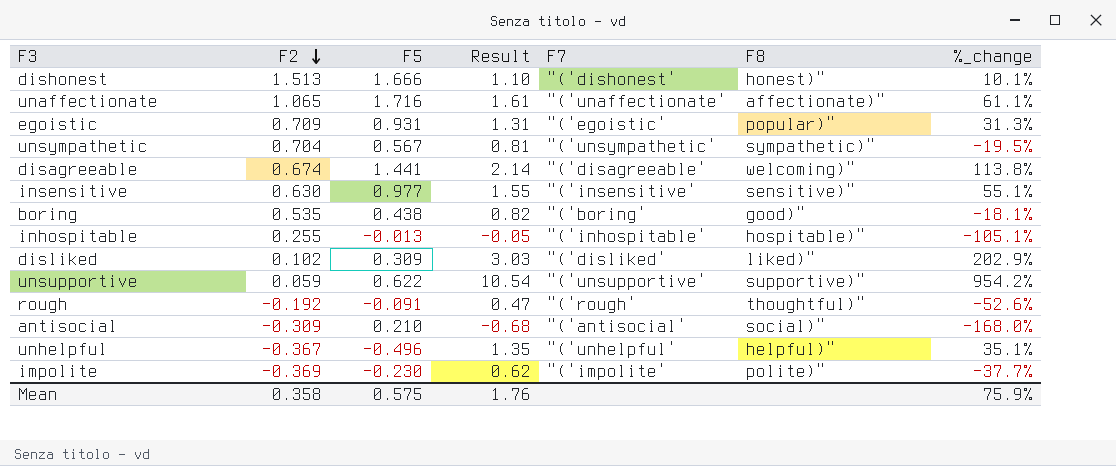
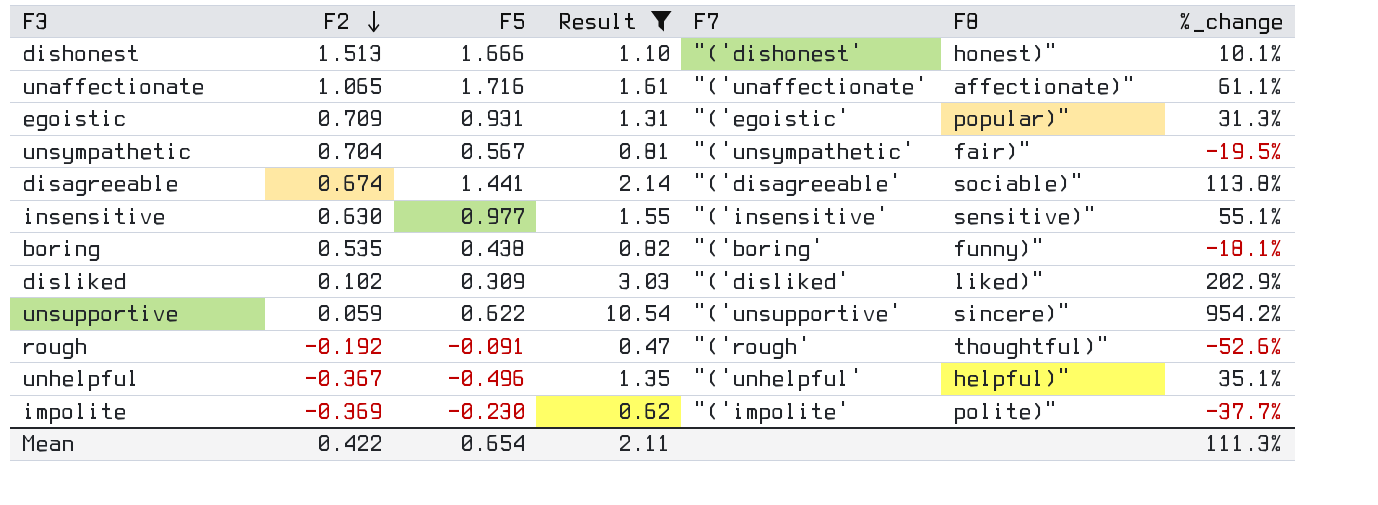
filter: none -> Result >= 0.47
unsympathetic | F8: sympathetic)" -> fair)"
disagreeable | F8: welcoming)" -> sociable)"
boring | F8: good)" -> funny)"
unsupportive | F8: supportive)" -> sincere)"
Mean | F2: 0.358 -> 0.422
Mean | F5: 0.575 -> 0.654
Mean | Result: 1.76 -> 2.11
Mean | %_change: 75.9% -> 111.3%

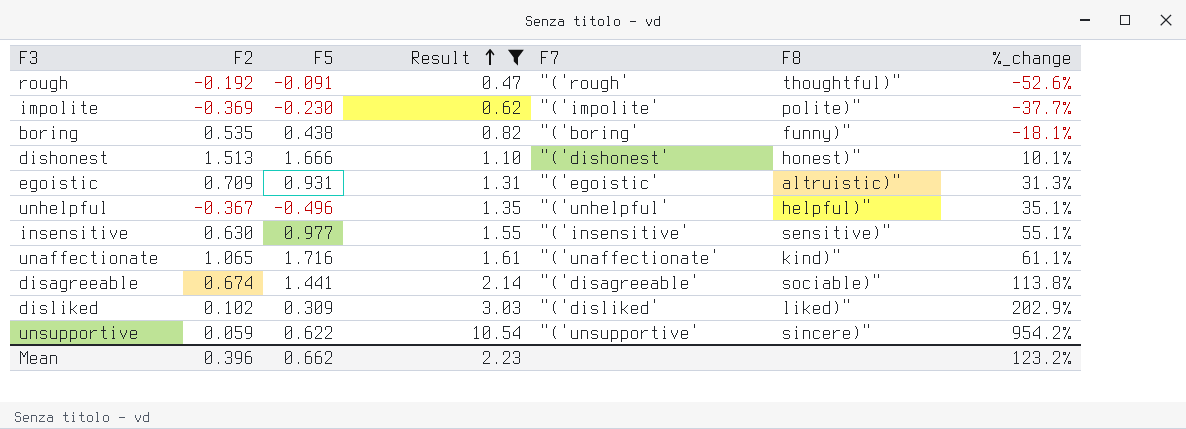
row order: F2 descending -> Result ascending
row unsympathetic: 0.704 | 0.567 | 0.81 | "('unsympathetic' | fair)" | -19.5% -> none
egoistic | F8: popular)" -> altruistic)"
unaffectionate | F8: affectionate)" -> kind)"
Mean | F2: 0.422 -> 0.396
Mean | F5: 0.654 -> 0.662
Mean | Result: 2.11 -> 2.23
Mean | %_change: 111.3% -> 123.2%

